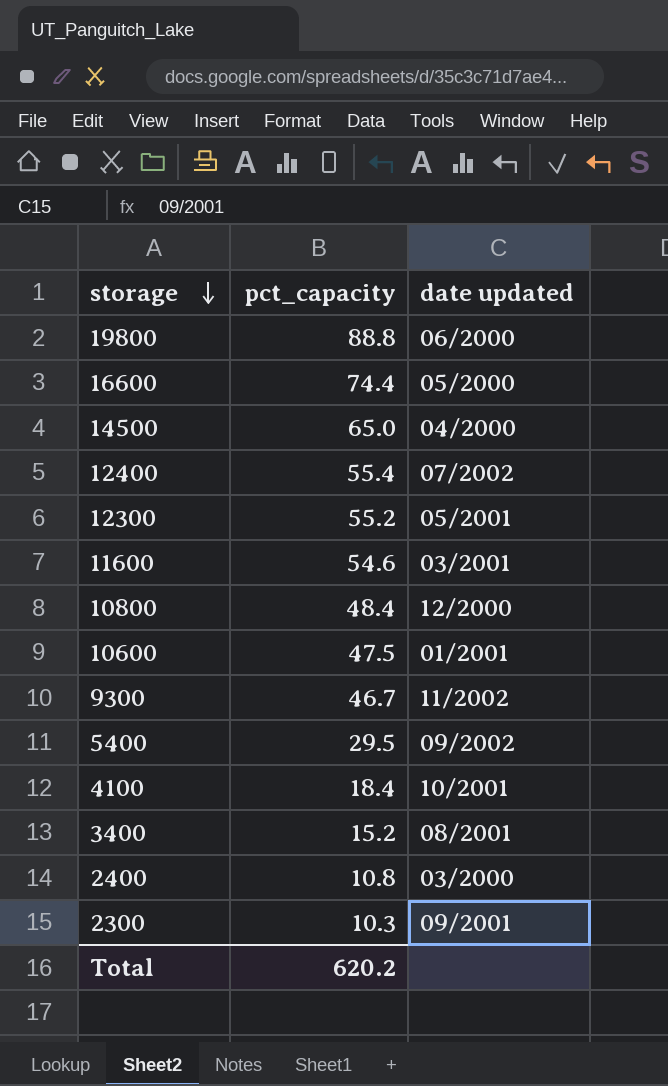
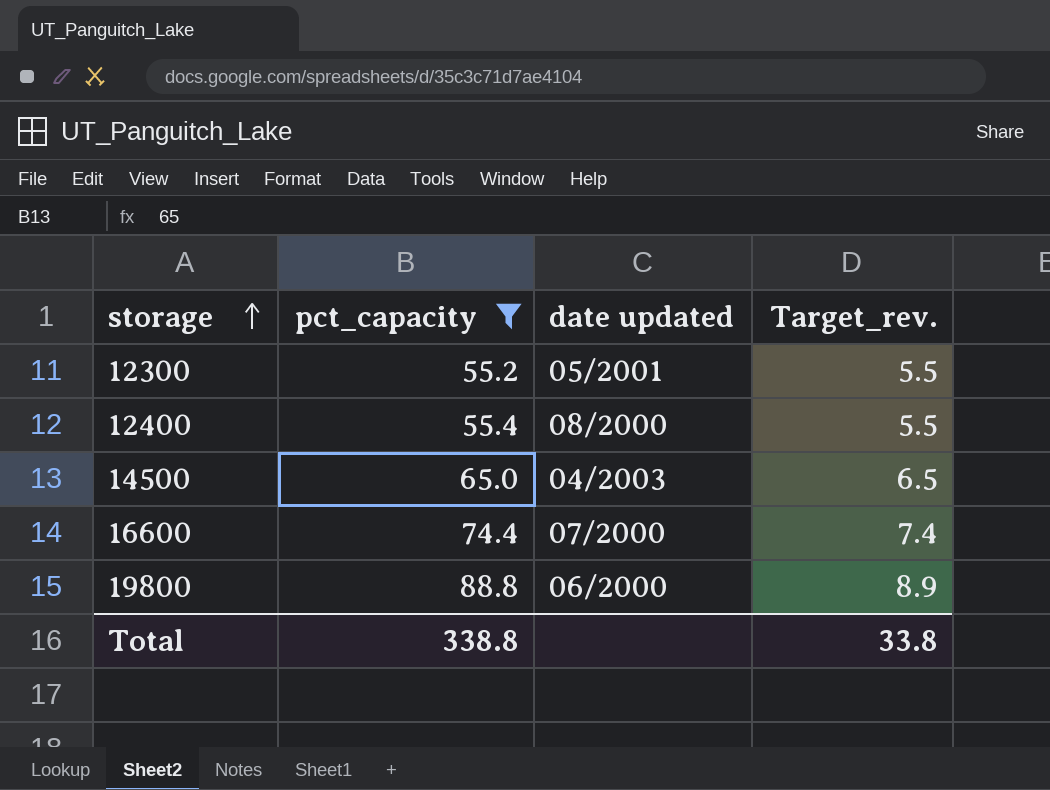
filter: none -> pct_capacity >= 55.2
row order: storage descending -> storage ascending
column Target_rev. | formula: none -> [pct_capacity] * 0.1
12400 | date updated: 07/2002 -> 08/2000
14500 | date updated: 04/2000 -> 04/2003
16600 | date updated: 05/2000 -> 07/2000
Total | pct_capacity: 620.2 -> 338.8

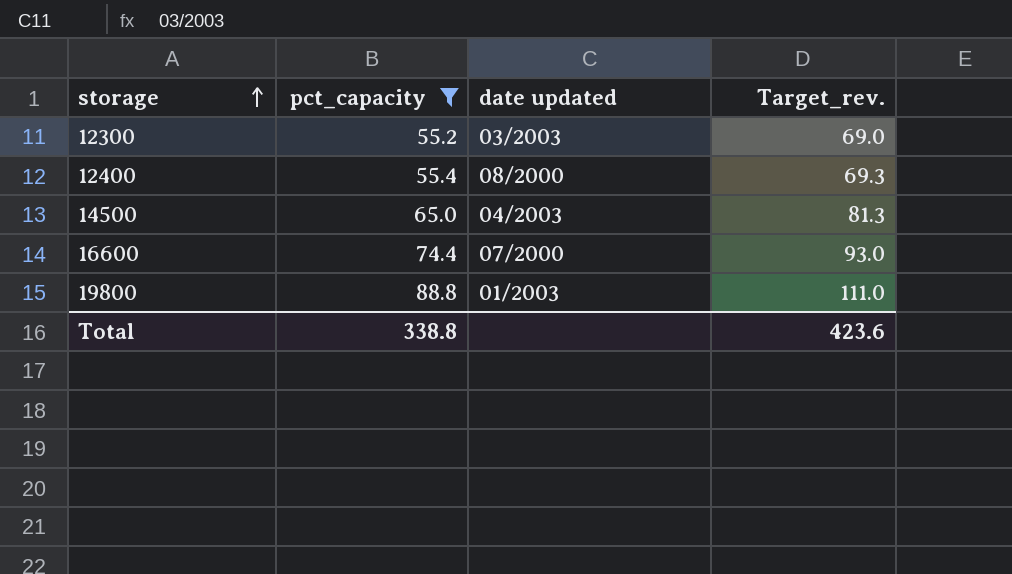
column Target_rev. | formula: [pct_capacity] * 0.1 -> [pct_capacity] * 1.25
12300 | date updated: 05/2001 -> 03/2003
19800 | date updated: 06/2000 -> 01/2003
Total | Target_rev.: 33.8 -> 423.6

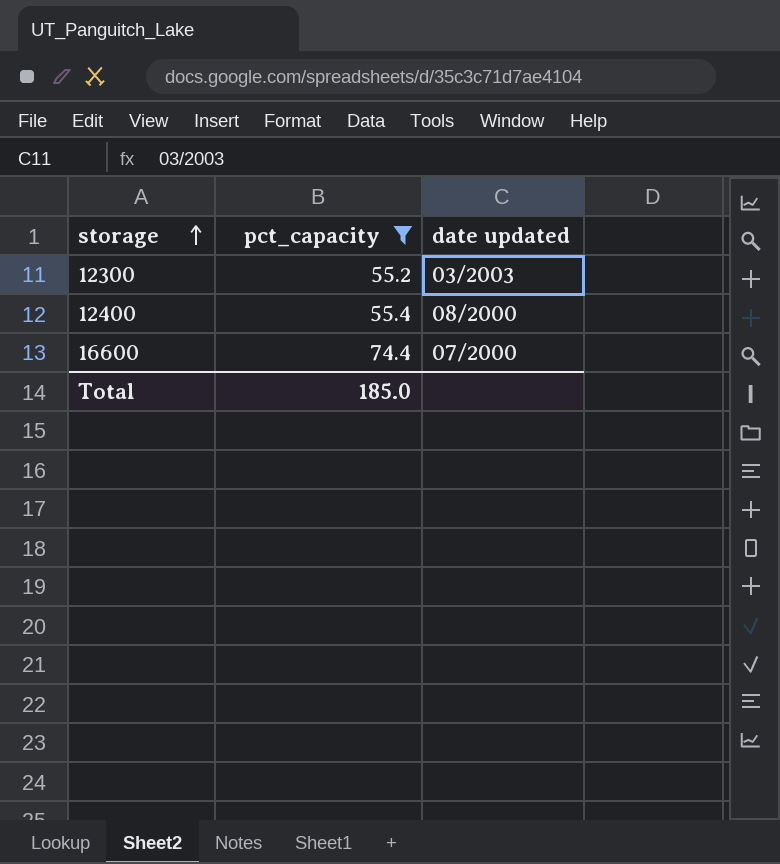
column Target_rev. | formula: [pct_capacity] * 1.25 -> none
row 14500: 65.0 | 04/2003 | 81.3 -> none
row 19800: 88.8 | 01/2003 | 111.0 -> none
Total | pct_capacity: 338.8 -> 185.0

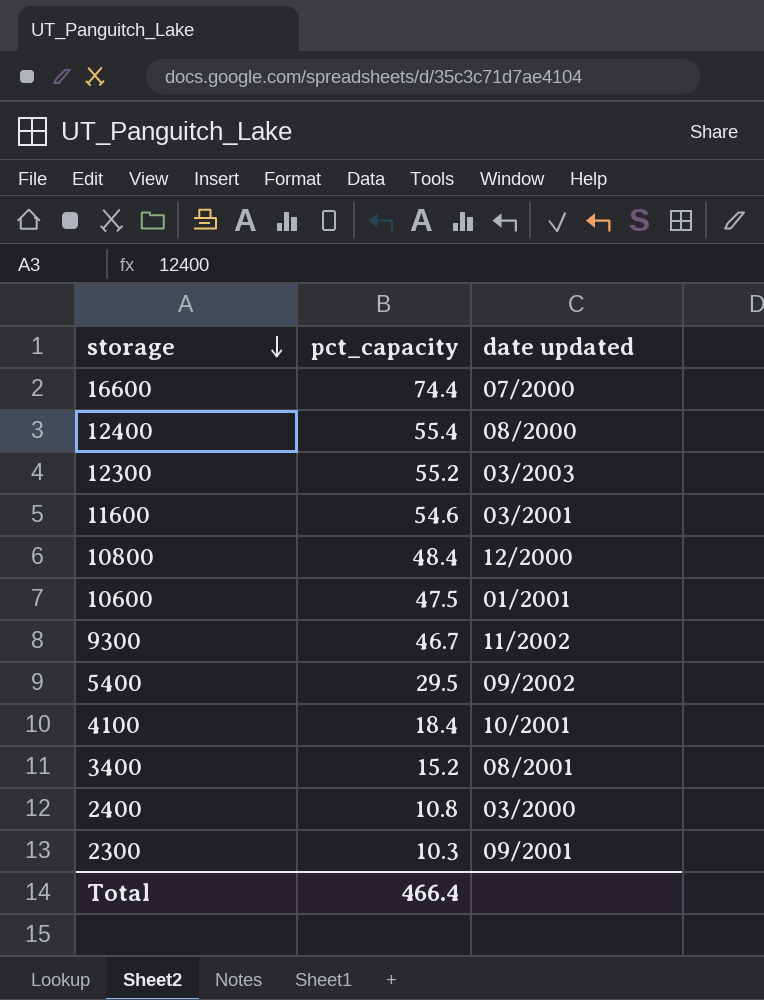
filter: pct_capacity >= 55.2 -> none
row order: storage ascending -> storage descending
Total | pct_capacity: 185.0 -> 466.4

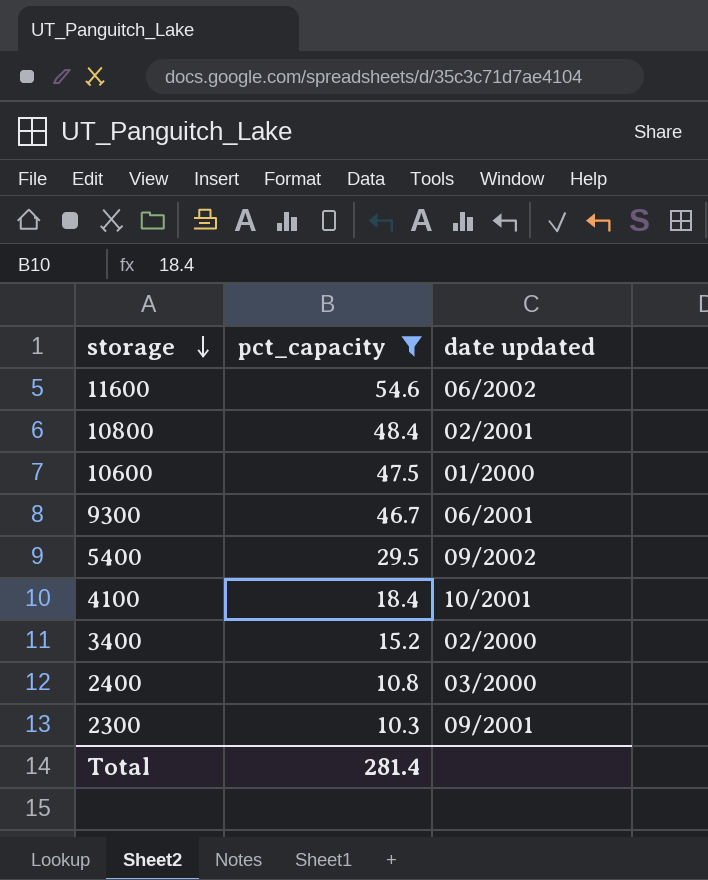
filter: none -> pct_capacity <= 54.6
11600 | date updated: 03/2001 -> 06/2002
10800 | date updated: 12/2000 -> 02/2001
10600 | date updated: 01/2001 -> 01/2000
9300 | date updated: 11/2002 -> 06/2001
3400 | date updated: 08/2001 -> 02/2000
Total | pct_capacity: 466.4 -> 281.4

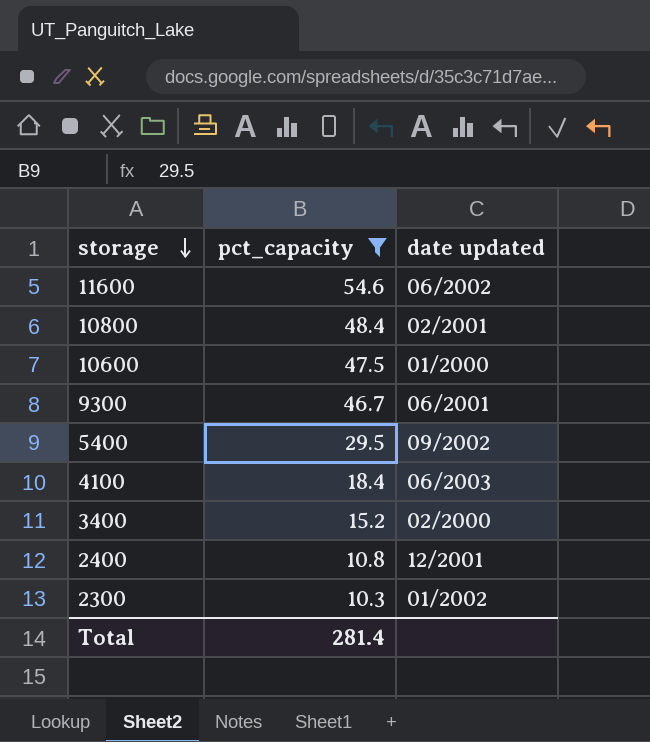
4100 | date updated: 10/2001 -> 06/2003
2400 | date updated: 03/2000 -> 12/2001
2300 | date updated: 09/2001 -> 01/2002

